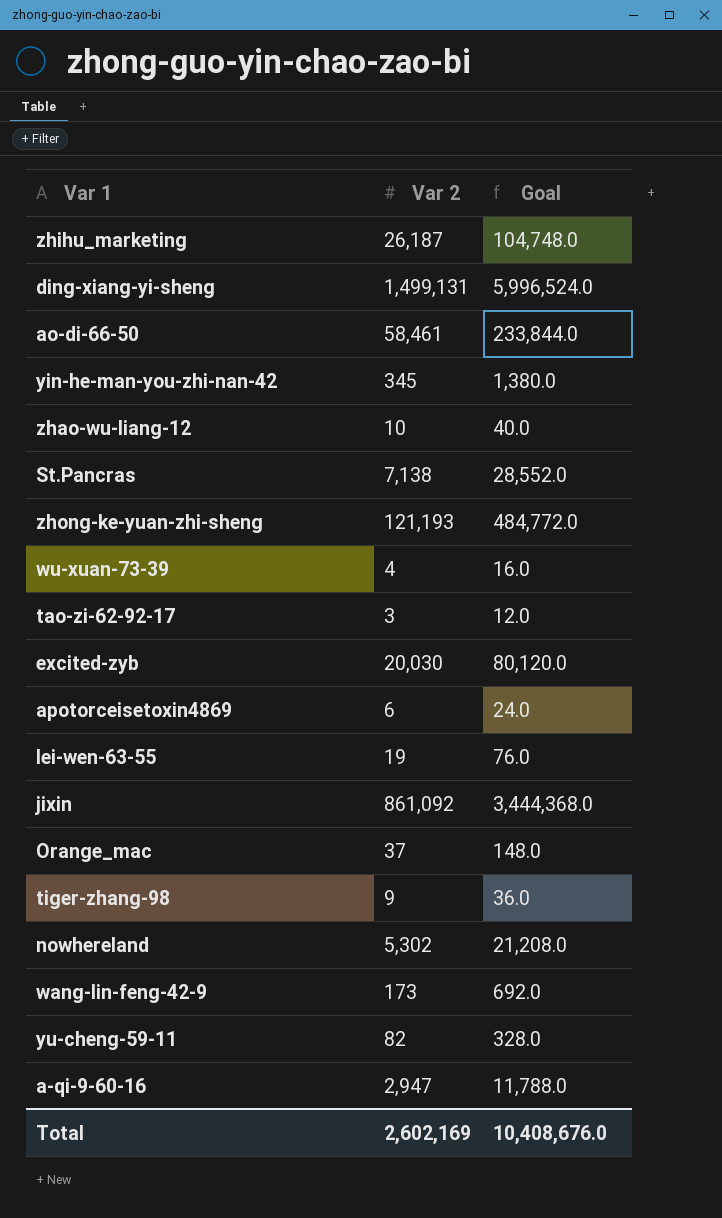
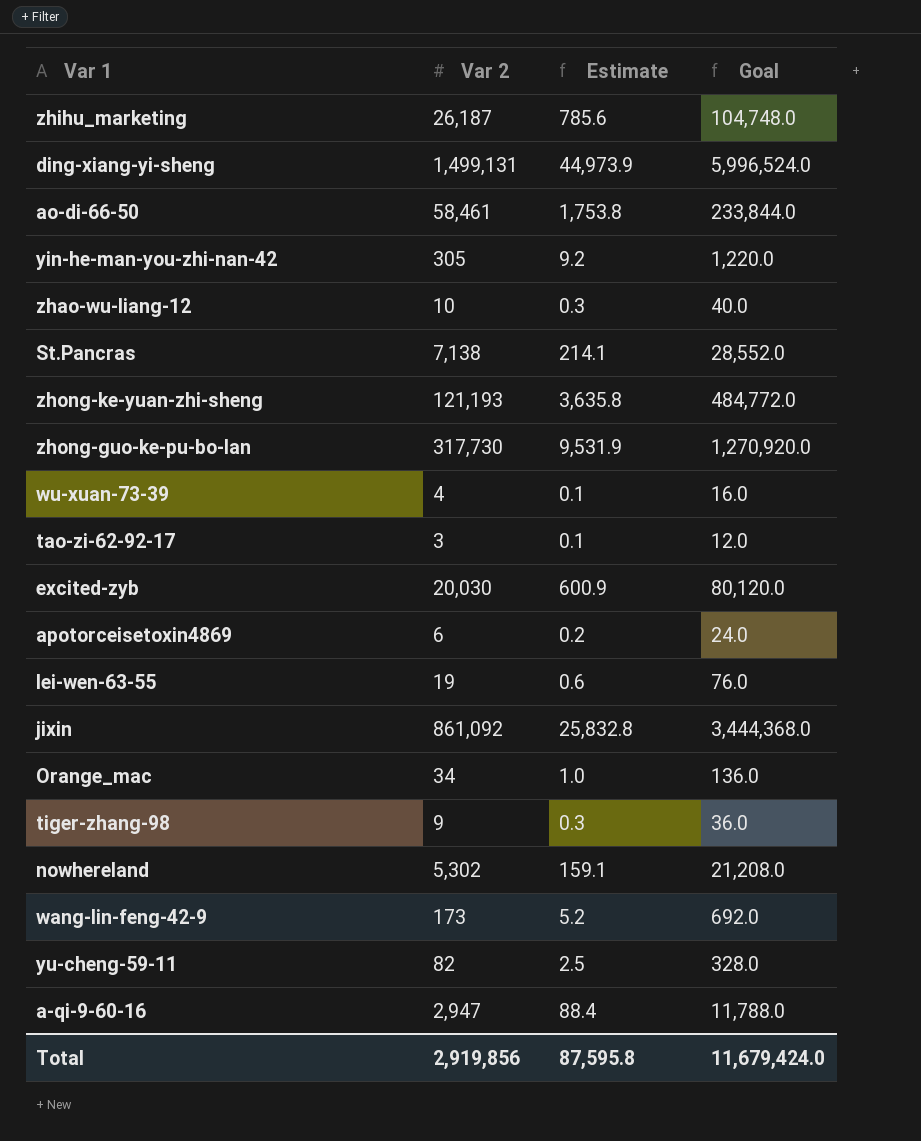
column Estimate | formula: none -> [Var 2] * 0.03
yin-he-man-you-zhi-nan-42 | Var 2: 345 -> 305
yin-he-man-you-zhi-nan-42 | Goal: 1,380.0 -> 1,220.0
row zhong-guo-ke-pu-bo-lan: none -> 317,730 | 9,531.9 | 1,270,920.0
Orange_mac | Var 2: 37 -> 34
Orange_mac | Goal: 148.0 -> 136.0
Total | Var 2: 2,602,169 -> 2,919,856
Total | Goal: 10,408,676.0 -> 11,679,424.0

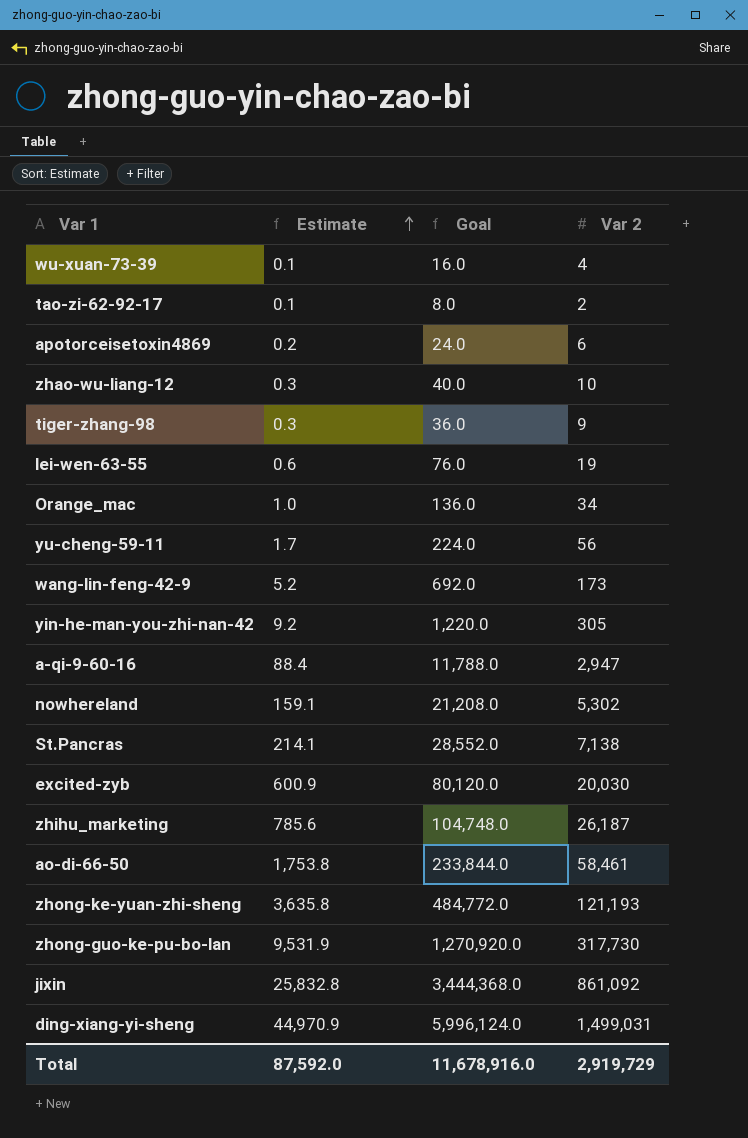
row order: none -> Estimate ascending
column Var 2 | position: 2 -> 4
tao-zi-62-92-17 | Goal: 12.0 -> 8.0
tao-zi-62-92-17 | Var 2: 3 -> 2
yu-cheng-59-11 | Estimate: 2.5 -> 1.7
yu-cheng-59-11 | Goal: 328.0 -> 224.0
yu-cheng-59-11 | Var 2: 82 -> 56
ding-xiang-yi-sheng | Estimate: 44,973.9 -> 44,970.9
ding-xiang-yi-sheng | Goal: 5,996,524.0 -> 5,996,124.0
ding-xiang-yi-sheng | Var 2: 1,499,131 -> 1,499,031
Total | Estimate: 87,595.8 -> 87,592.0
Total | Goal: 11,679,424.0 -> 11,678,916.0
Total | Var 2: 2,919,856 -> 2,919,729

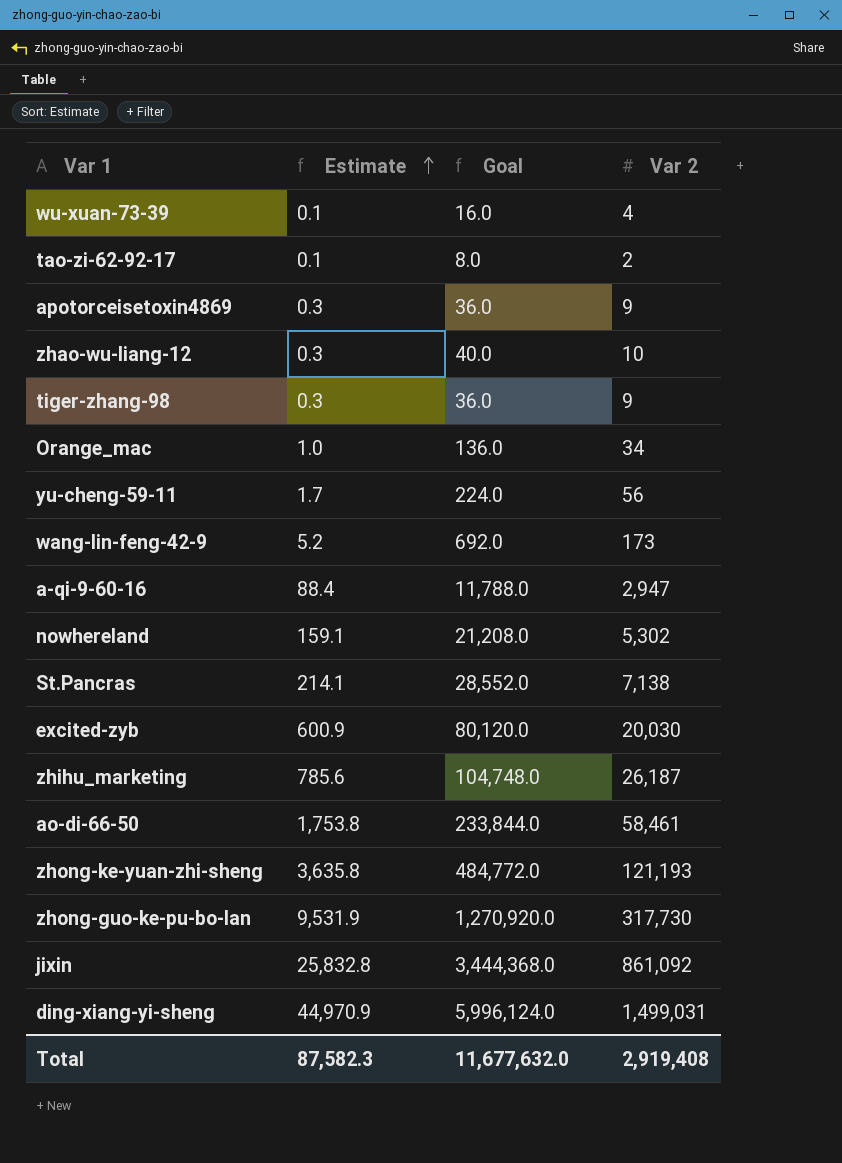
row lei-wen-63-55: 0.6 | 76.0 | 19 -> none
row yin-he-man-you-zhi-nan-42: 9.2 | 1,220.0 | 305 -> none
apotorceisetoxin4869 | Estimate: 0.2 -> 0.3
apotorceisetoxin4869 | Goal: 24.0 -> 36.0
apotorceisetoxin4869 | Var 2: 6 -> 9
Total | Estimate: 87,592.0 -> 87,582.3
Total | Goal: 11,678,916.0 -> 11,677,632.0
Total | Var 2: 2,919,729 -> 2,919,408

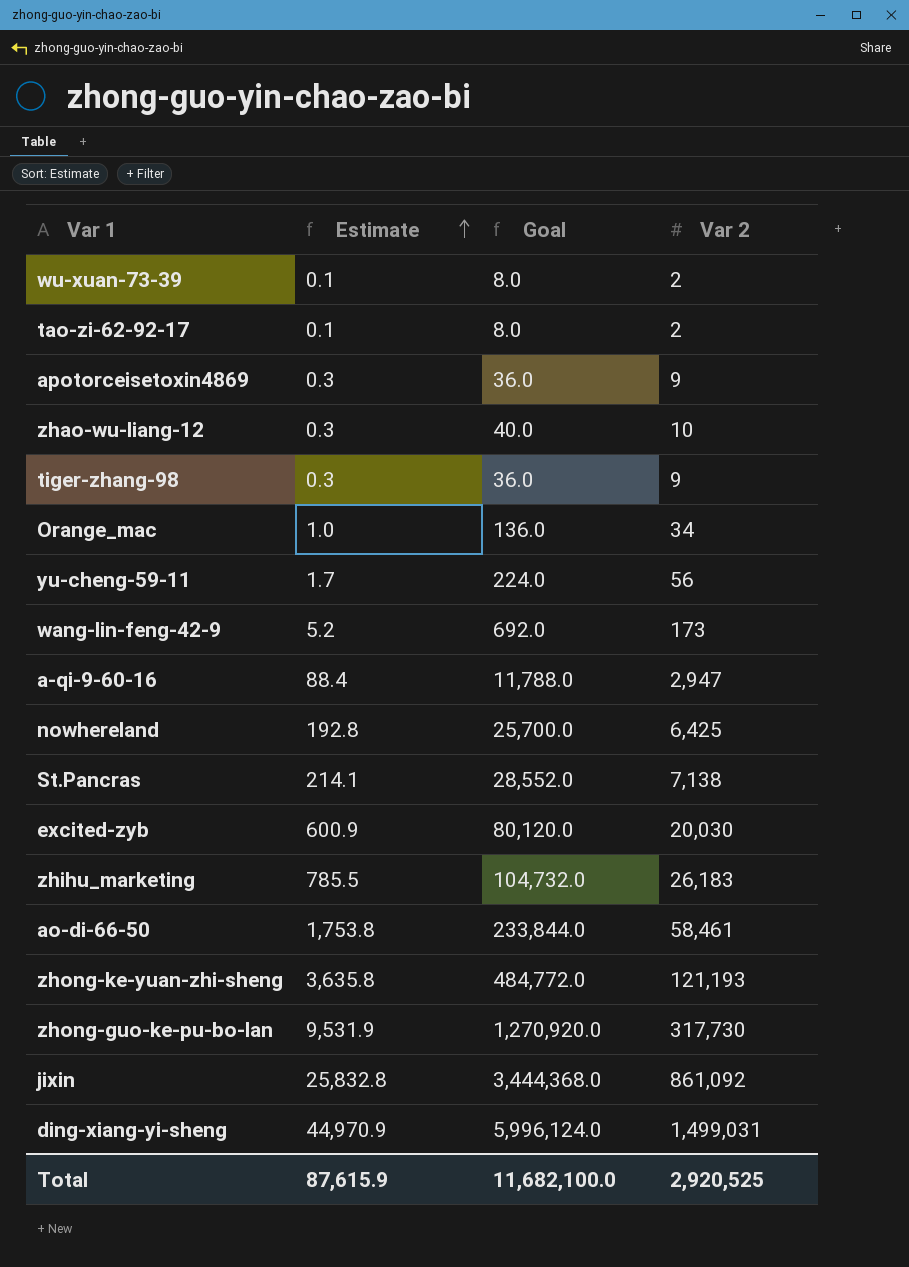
wu-xuan-73-39 | Goal: 16.0 -> 8.0
wu-xuan-73-39 | Var 2: 4 -> 2
nowhereland | Estimate: 159.1 -> 192.8
nowhereland | Goal: 21,208.0 -> 25,700.0
nowhereland | Var 2: 5,302 -> 6,425
zhihu_marketing | Estimate: 785.6 -> 785.5
zhihu_marketing | Goal: 104,748.0 -> 104,732.0
zhihu_marketing | Var 2: 26,187 -> 26,183
Total | Estimate: 87,582.3 -> 87,615.9
Total | Goal: 11,677,632.0 -> 11,682,100.0
Total | Var 2: 2,919,408 -> 2,920,525

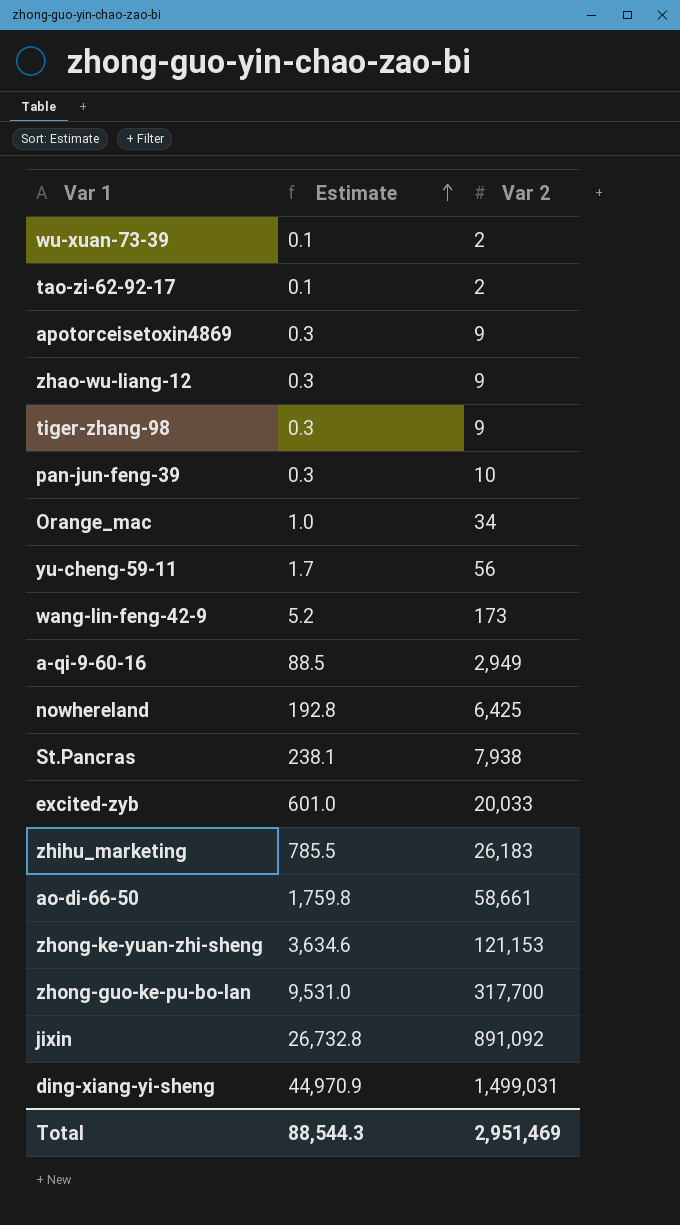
column Goal | formula: [Var 2] * 4 -> none
zhao-wu-liang-12 | Var 2: 10 -> 9
row pan-jun-feng-39: none -> 0.3 | 10
a-qi-9-60-16 | Estimate: 88.4 -> 88.5
a-qi-9-60-16 | Var 2: 2,947 -> 2,949
St.Pancras | Estimate: 214.1 -> 238.1
St.Pancras | Var 2: 7,138 -> 7,938
excited-zyb | Estimate: 600.9 -> 601.0
excited-zyb | Var 2: 20,030 -> 20,033
ao-di-66-50 | Estimate: 1,753.8 -> 1,759.8
ao-di-66-50 | Var 2: 58,461 -> 58,661
zhong-ke-yuan-zhi-sheng | Estimate: 3,635.8 -> 3,634.6
zhong-ke-yuan-zhi-sheng | Var 2: 121,193 -> 121,153
zhong-guo-ke-pu-bo-lan | Estimate: 9,531.9 -> 9,531.0
zhong-guo-ke-pu-bo-lan | Var 2: 317,730 -> 317,700
jixin | Estimate: 25,832.8 -> 26,732.8
jixin | Var 2: 861,092 -> 891,092
Total | Estimate: 87,615.9 -> 88,544.3
Total | Var 2: 2,920,525 -> 2,951,469

